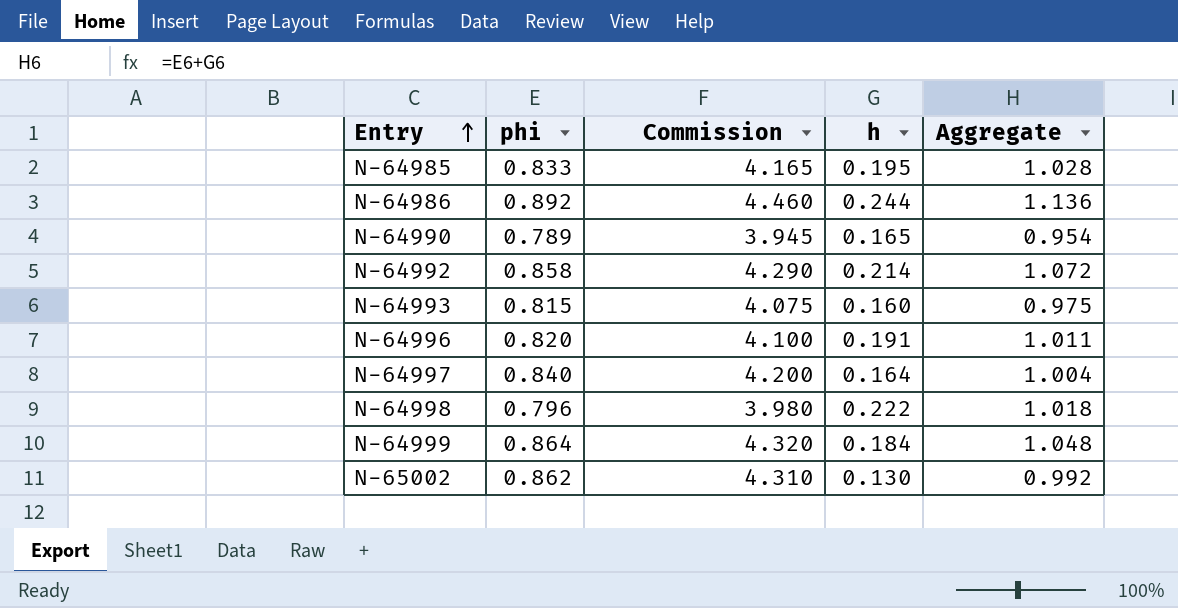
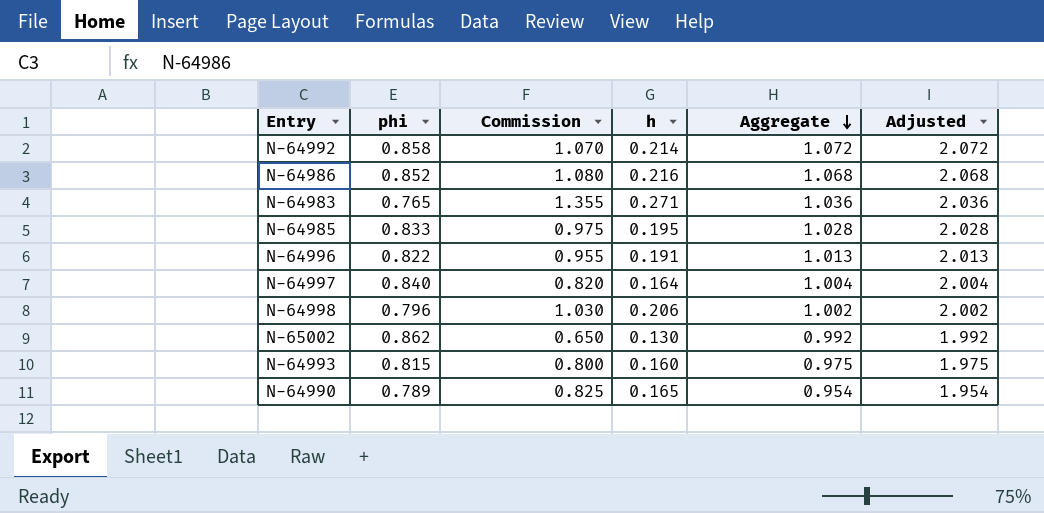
row order: Entry ascending -> Aggregate descending
column Commission | formula: [phi] * 5 -> [h] * 5
column Adjusted | formula: none -> [Aggregate] + 1
row N-64999: 0.864 | 4.320 | 0.184 | 1.048 -> none
N-64986 | phi: 0.892 -> 0.852
N-64986 | h: 0.244 -> 0.216
N-64986 | Aggregate: 1.136 -> 1.068
row N-64983: none -> 0.765 | 1.355 | 0.271 | 1.036 | 2.036
N-64996 | phi: 0.820 -> 0.822
N-64996 | Aggregate: 1.011 -> 1.013
N-64998 | h: 0.222 -> 0.206
N-64998 | Aggregate: 1.018 -> 1.002

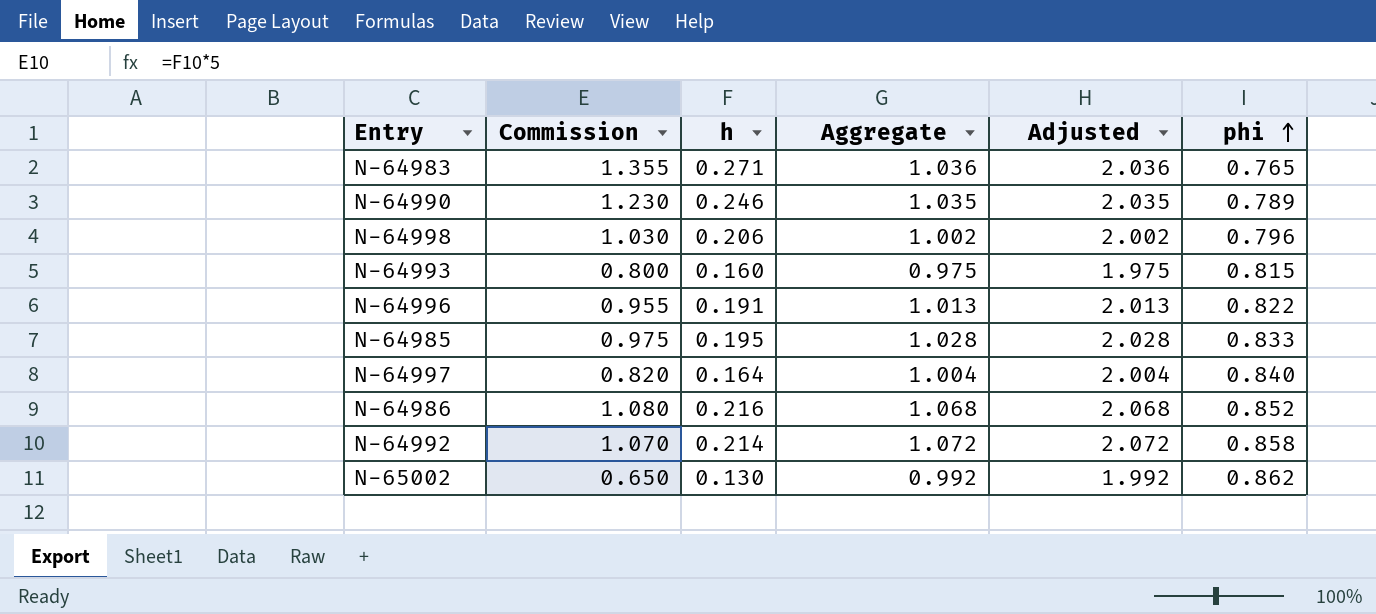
row order: Aggregate descending -> phi ascending
column phi | position: 2 -> 6
N-64990 | Commission: 0.825 -> 1.230
N-64990 | h: 0.165 -> 0.246
N-64990 | Aggregate: 0.954 -> 1.035
N-64990 | Adjusted: 1.954 -> 2.035

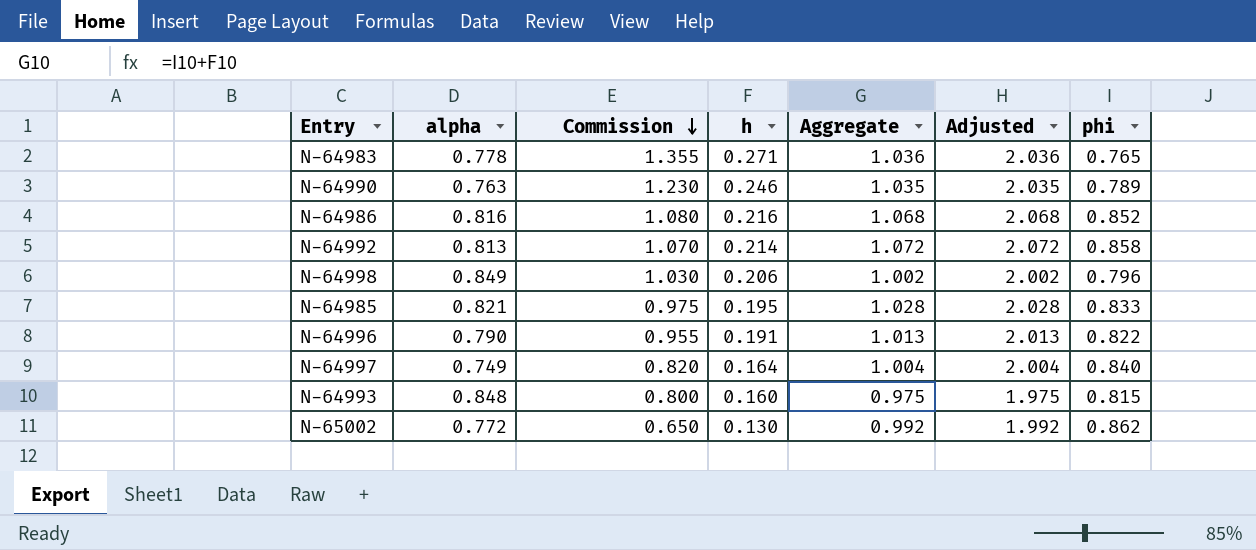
row order: phi ascending -> Commission descending
column alpha | position: none -> 2

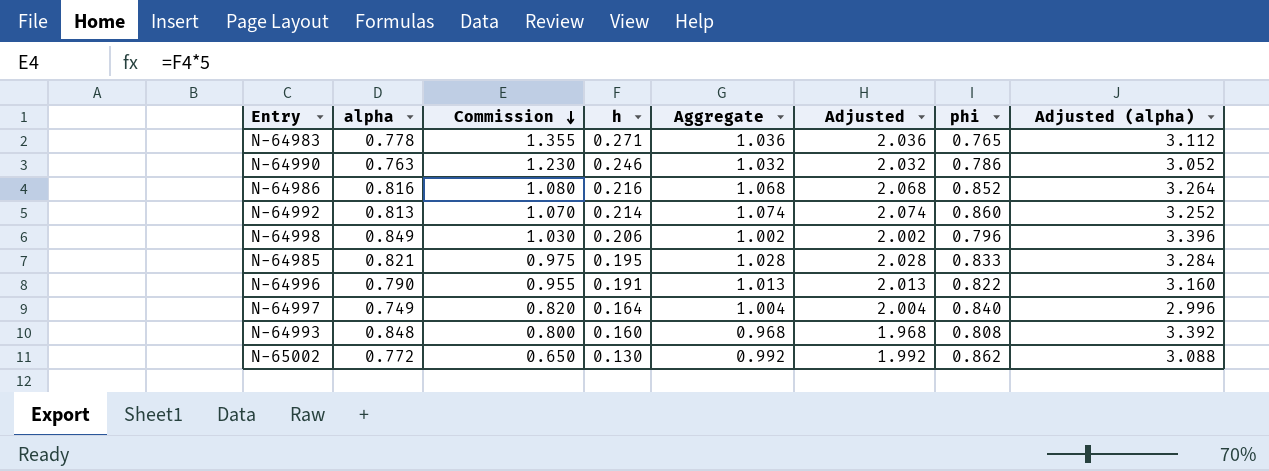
column Adjusted (alpha) | formula: none -> [alpha] * 4
N-64990 | Aggregate: 1.035 -> 1.032
N-64990 | Adjusted: 2.035 -> 2.032
N-64990 | phi: 0.789 -> 0.786
N-64992 | Aggregate: 1.072 -> 1.074
N-64992 | Adjusted: 2.072 -> 2.074
N-64992 | phi: 0.858 -> 0.860
N-64993 | Aggregate: 0.975 -> 0.968
N-64993 | Adjusted: 1.975 -> 1.968
N-64993 | phi: 0.815 -> 0.808

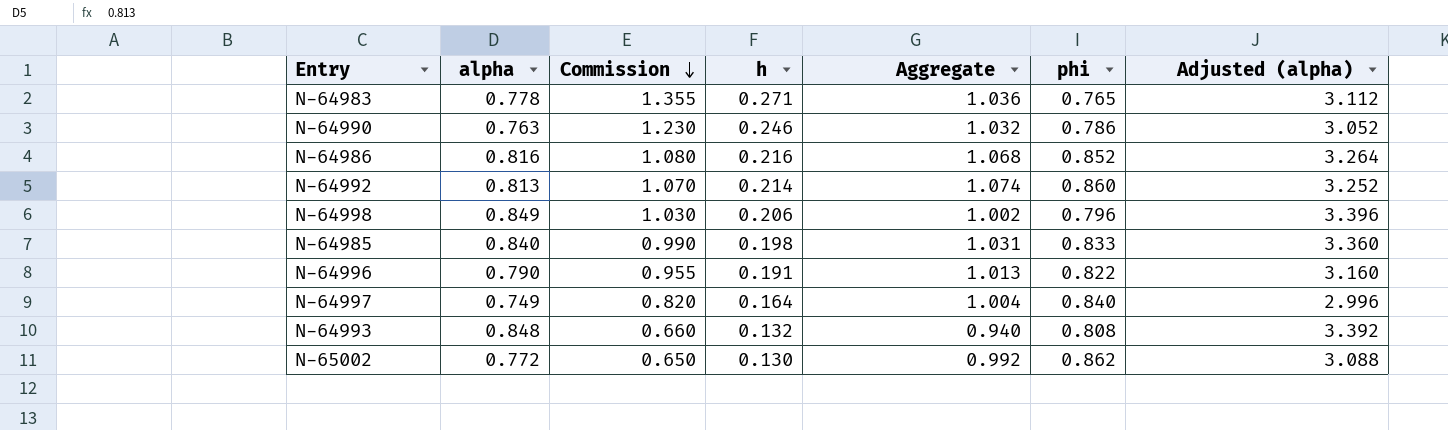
column Adjusted | formula: [Aggregate] + 1 -> none
N-64985 | alpha: 0.821 -> 0.840
N-64985 | Commission: 0.975 -> 0.990
N-64985 | h: 0.195 -> 0.198
N-64985 | Aggregate: 1.028 -> 1.031
N-64985 | Adjusted (alpha): 3.284 -> 3.360
N-64993 | Commission: 0.800 -> 0.660
N-64993 | h: 0.160 -> 0.132
N-64993 | Aggregate: 0.968 -> 0.940

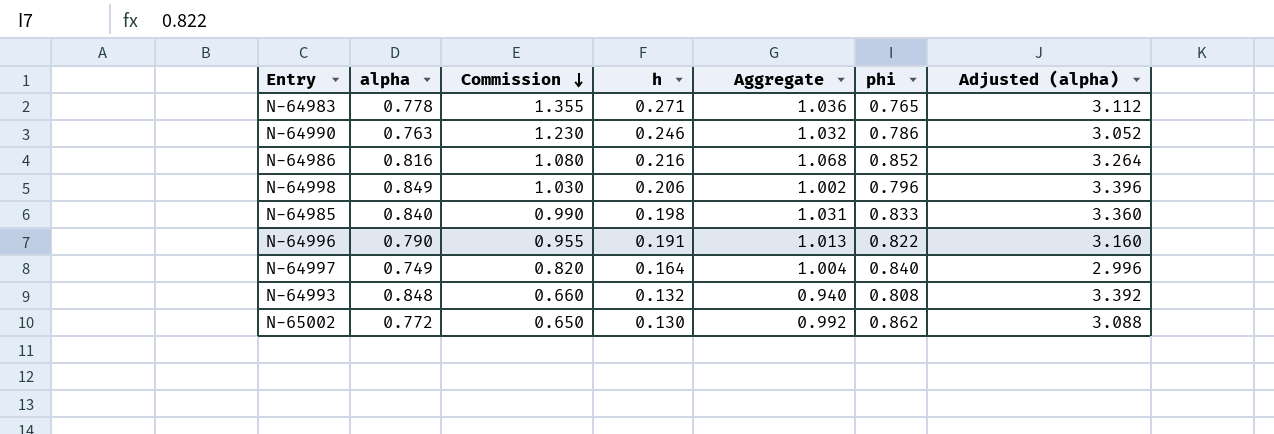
row N-64992: 0.813 | 1.070 | 0.214 | 1.074 | 0.860 | 3.252 -> none

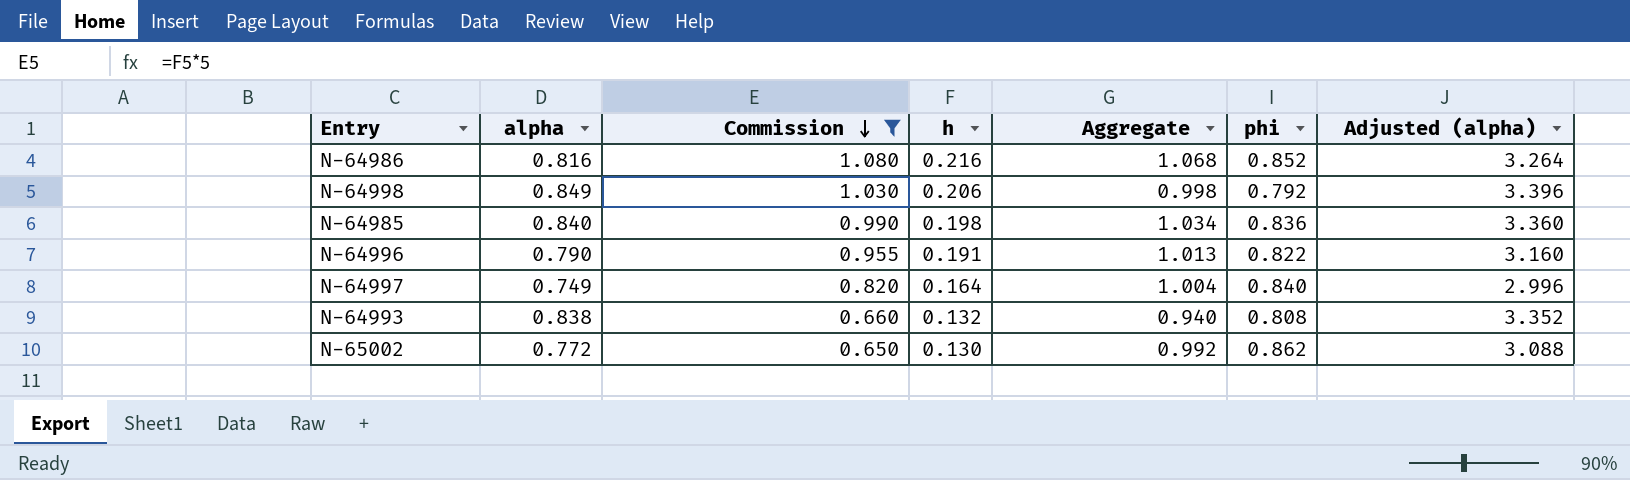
filter: none -> Commission <= 1.080
N-64998 | Aggregate: 1.002 -> 0.998
N-64998 | phi: 0.796 -> 0.792
N-64985 | Aggregate: 1.031 -> 1.034
N-64985 | phi: 0.833 -> 0.836
N-64993 | alpha: 0.848 -> 0.838
N-64993 | Adjusted (alpha): 3.392 -> 3.352

